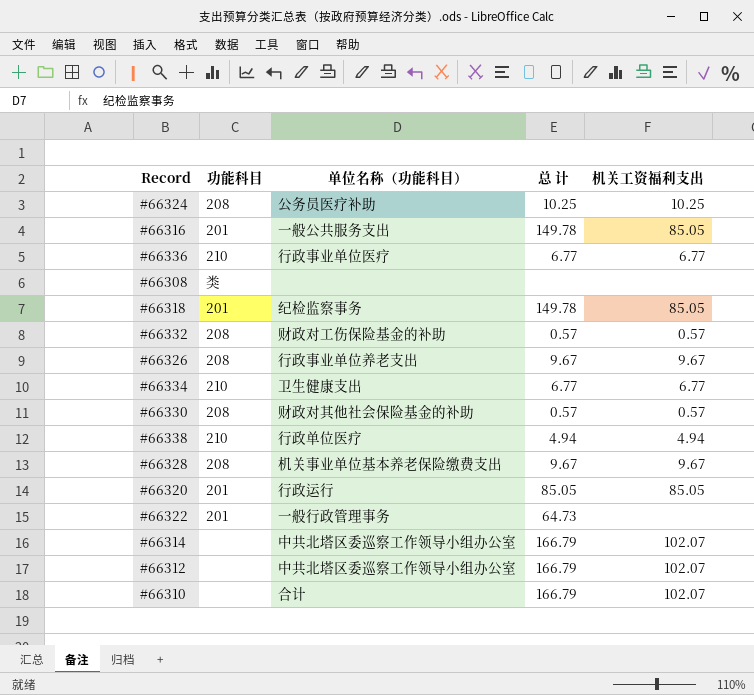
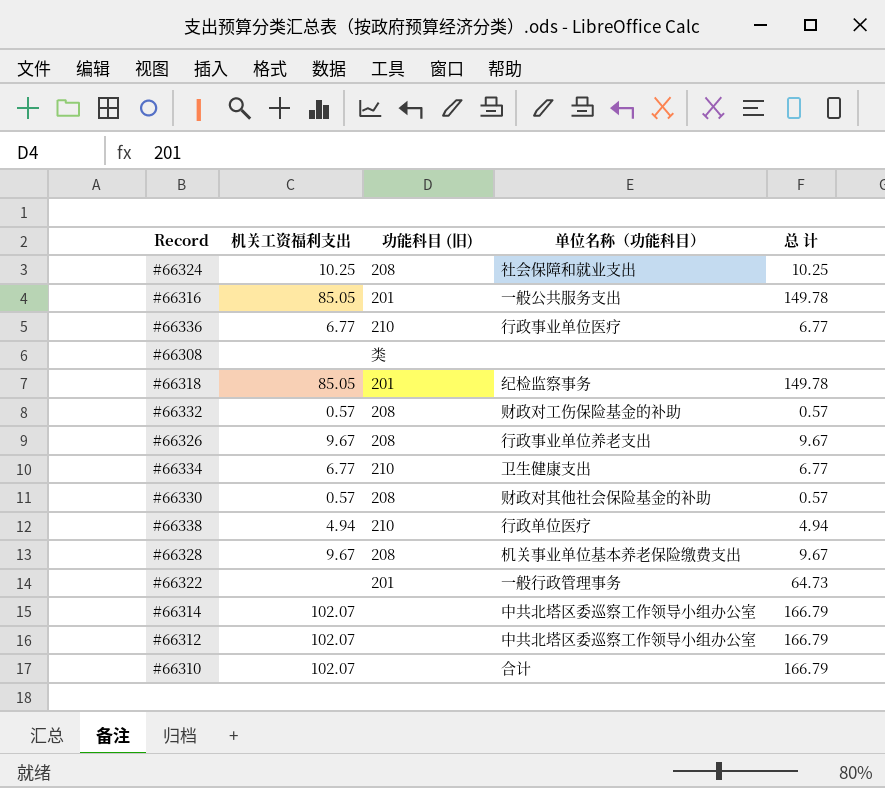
column 机关工资福利支出 | position: 5 -> 2
column name: 功能科目 -> 功能科目 (旧)
row #66320: 201 | 行政运行 | 85.05 | 85.05 -> none
#66324 | 单位名称（功能科目）: 公务员医疗补助 -> 社会保障和就业支出

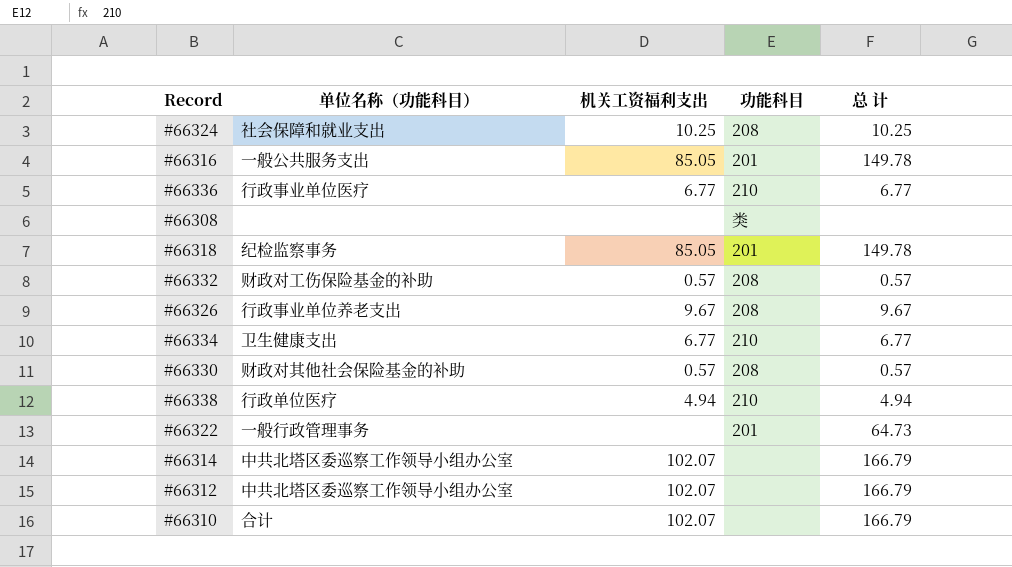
column 单位名称（功能科目） | position: 4 -> 2
column name: 功能科目 (旧) -> 功能科目
row #66328: 9.67 | 208 | 机关事业单位基本养老保险缴费支出 | 9.67 -> none

